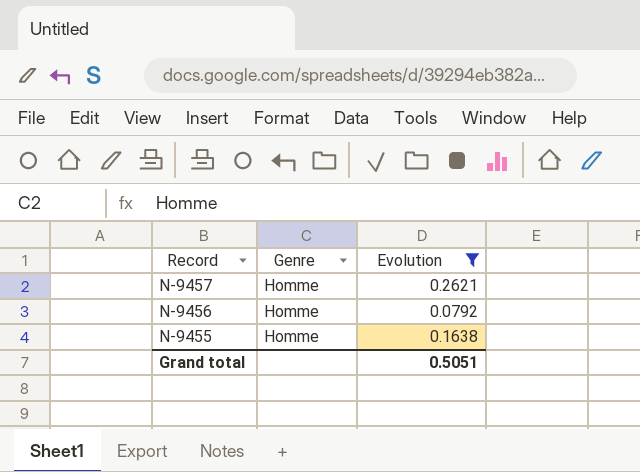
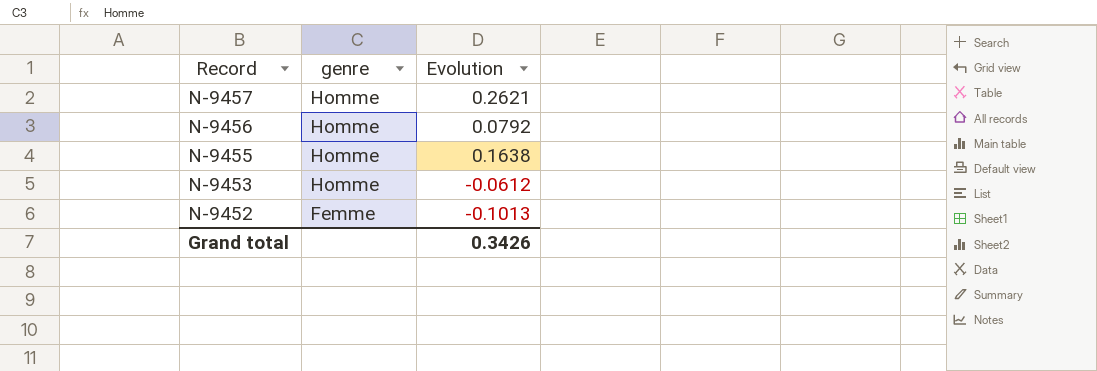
filter: Evolution >= 0.0792 -> none
column name: Genre -> genre
Grand total | Evolution: 0.5051 -> 0.3426

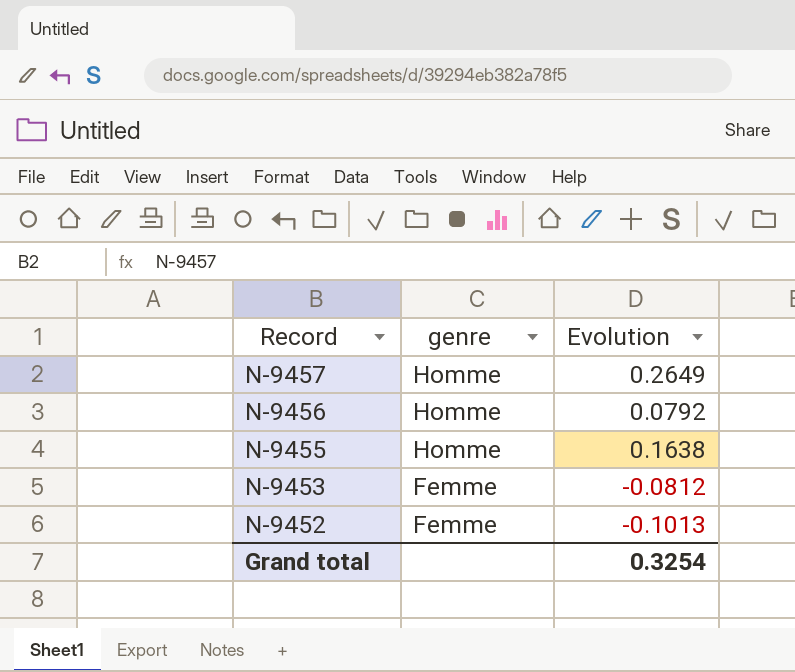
N-9457 | Evolution: 0.2621 -> 0.2649
N-9453 | genre: Homme -> Femme
N-9453 | Evolution: -0.0612 -> -0.0812
Grand total | Evolution: 0.3426 -> 0.3254

